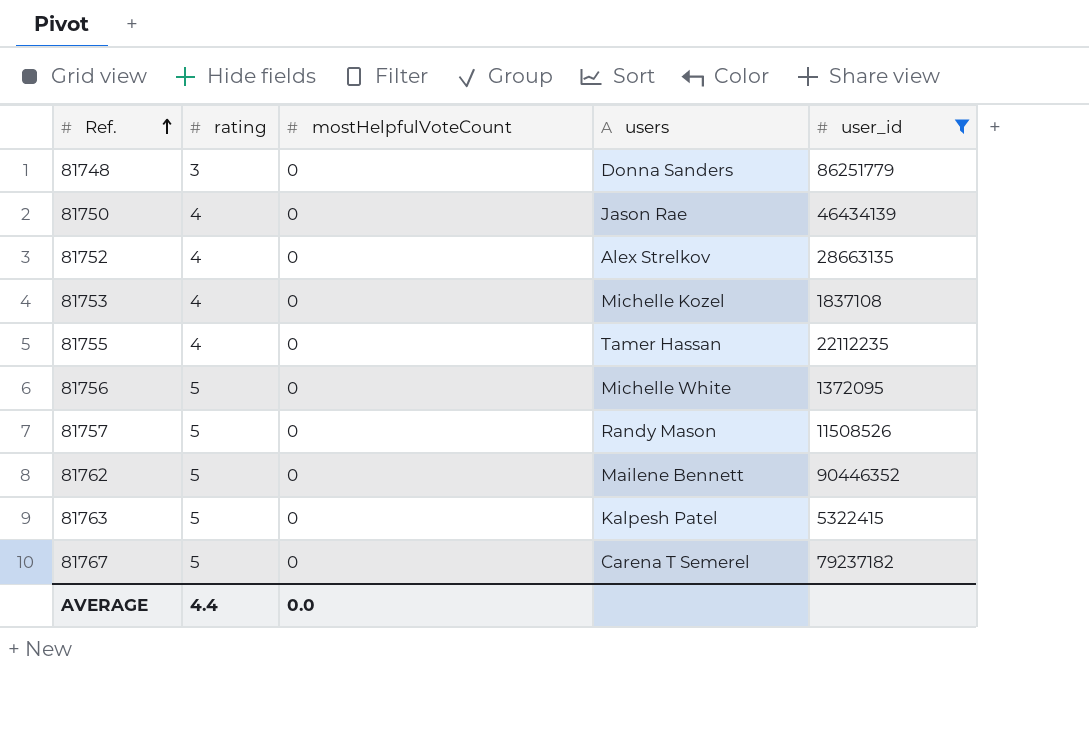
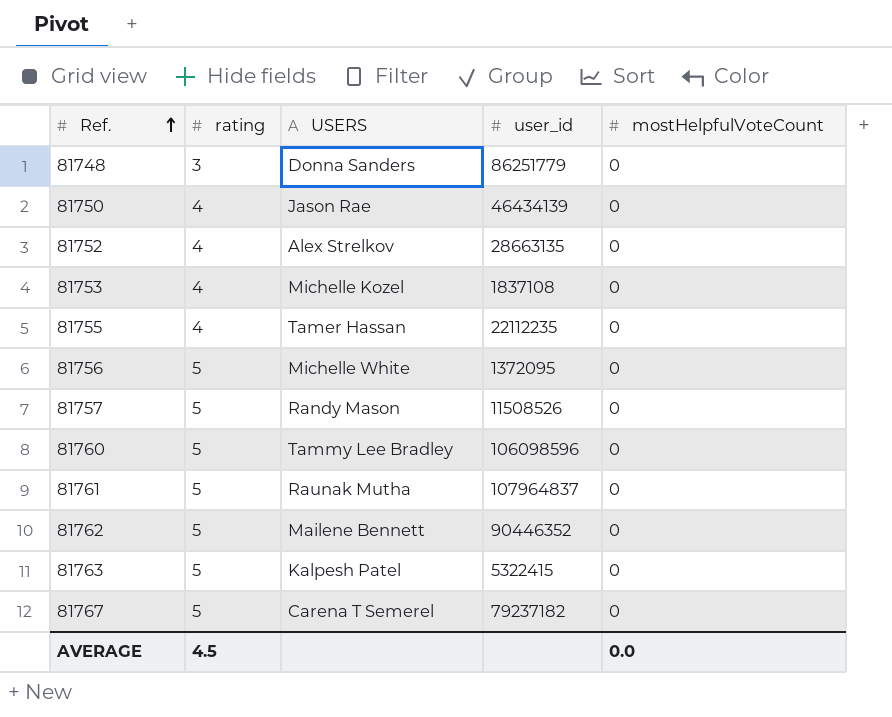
filter: user_id <= 90446352 -> none
column name: users -> USERS
column mostHelpfulVoteCount | position: 3 -> 5
AVERAGE | rating: 4.4 -> 4.5

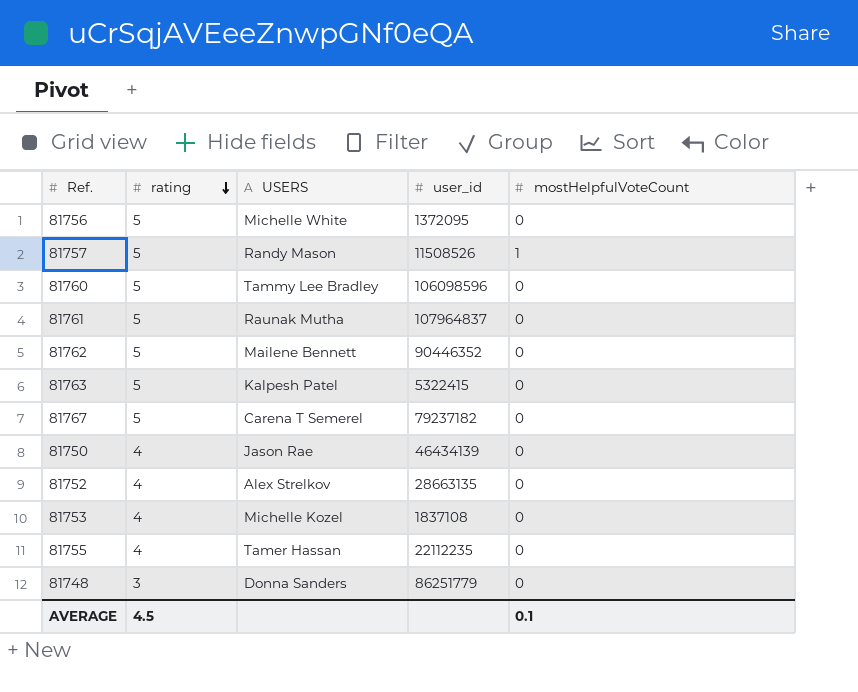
row order: Ref. ascending -> rating descending
81757 | mostHelpfulVoteCount: 0 -> 1
AVERAGE | mostHelpfulVoteCount: 0.0 -> 0.1

